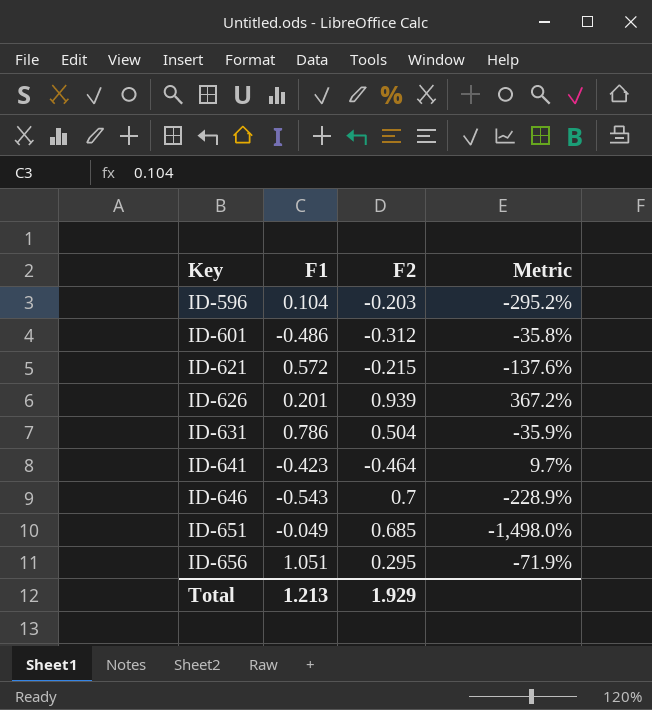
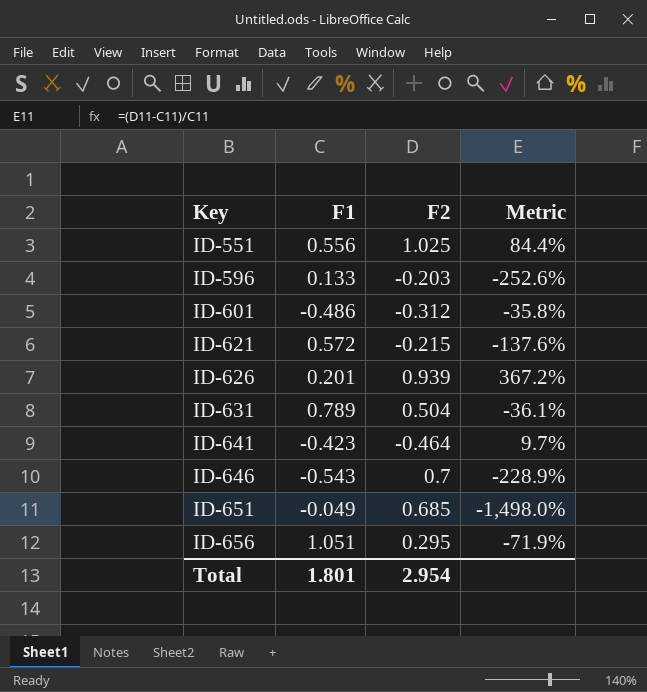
row ID-551: none -> 0.556 | 1.025 | 84.4%
ID-596 | F1: 0.104 -> 0.133
ID-596 | Metric: -295.2% -> -252.6%
ID-631 | F1: 0.786 -> 0.789
ID-631 | Metric: -35.9% -> -36.1%
Total | F1: 1.213 -> 1.801
Total | F2: 1.929 -> 2.954

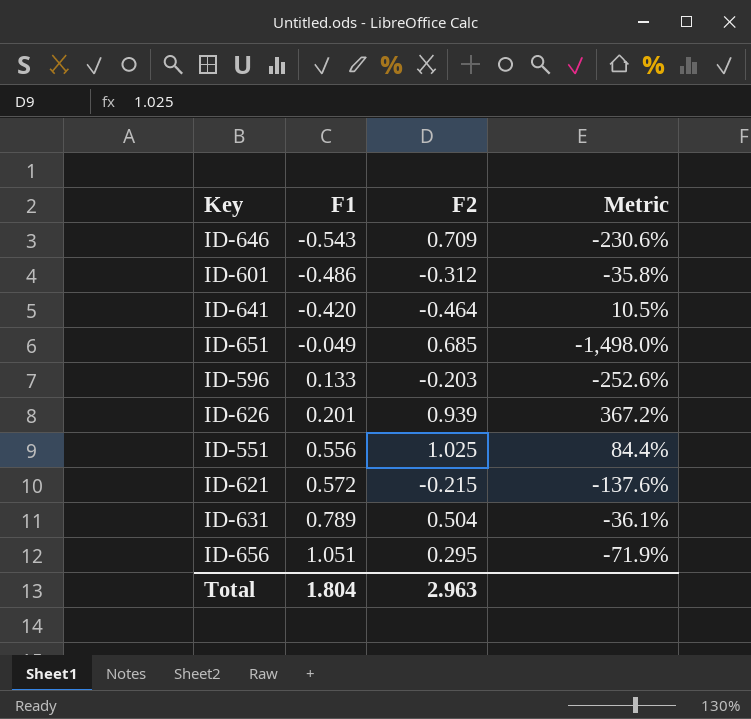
row order: Key ascending -> F1 ascending
ID-646 | F2: 0.7 -> 0.709
ID-646 | Metric: -228.9% -> -230.6%
ID-641 | F1: -0.423 -> -0.420
ID-641 | Metric: 9.7% -> 10.5%
Total | F1: 1.801 -> 1.804
Total | F2: 2.954 -> 2.963

